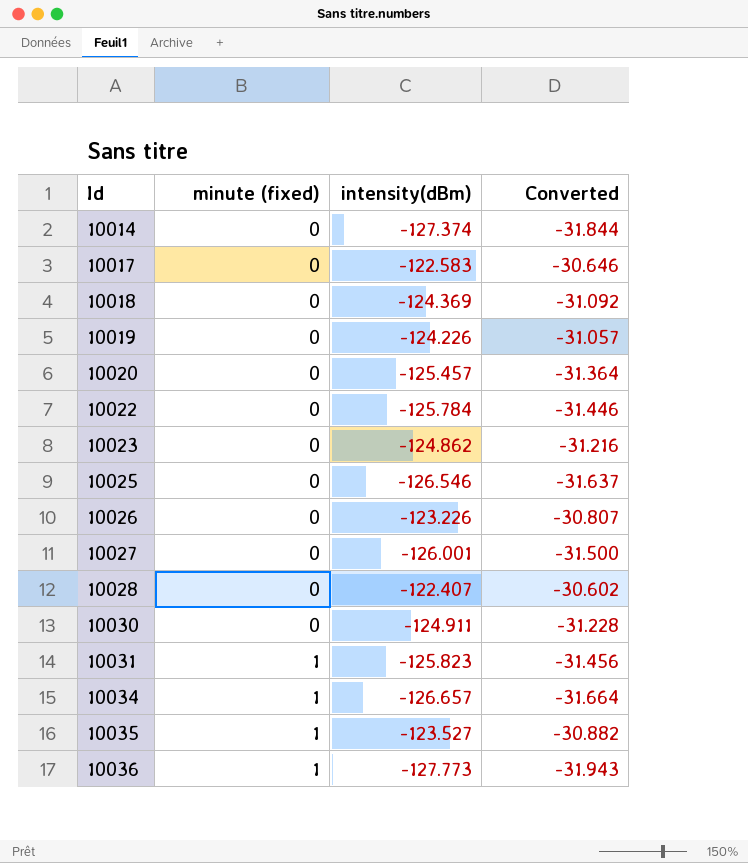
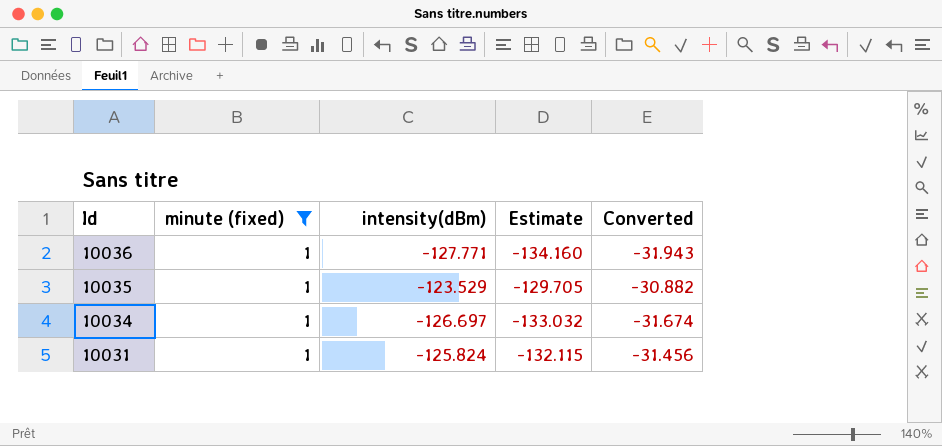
filter: none -> minute (fixed) = 1
row order: Id ascending -> Id descending
column Estimate | formula: none -> [intensity(dBm)] * 1.05
10036 | intensity(dBm): -127.773 -> -127.771
10035 | intensity(dBm): -123.527 -> -123.529
10034 | intensity(dBm): -126.657 -> -126.697
10034 | Converted: -31.664 -> -31.674
10031 | intensity(dBm): -125.823 -> -125.824

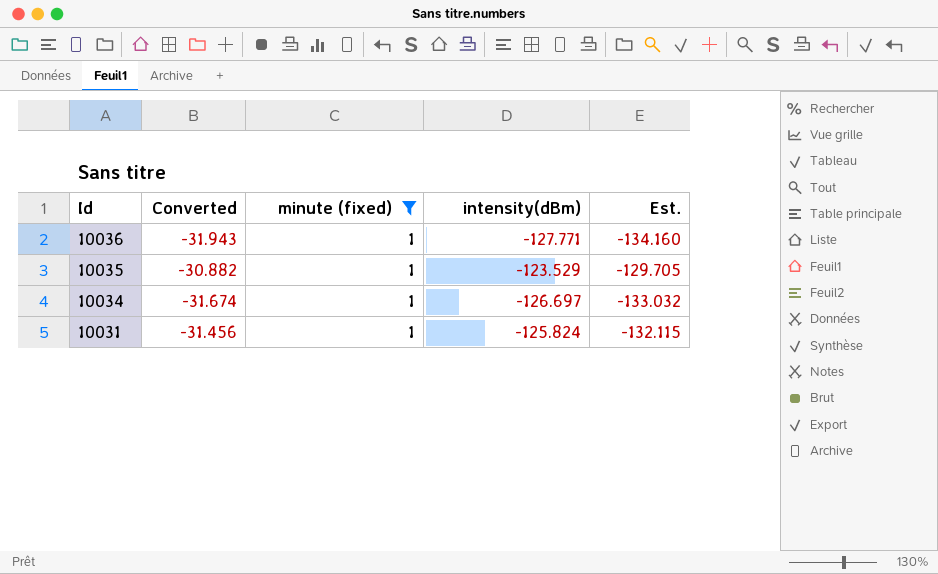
column Converted | position: 5 -> 2
column name: Estimate -> Est.

